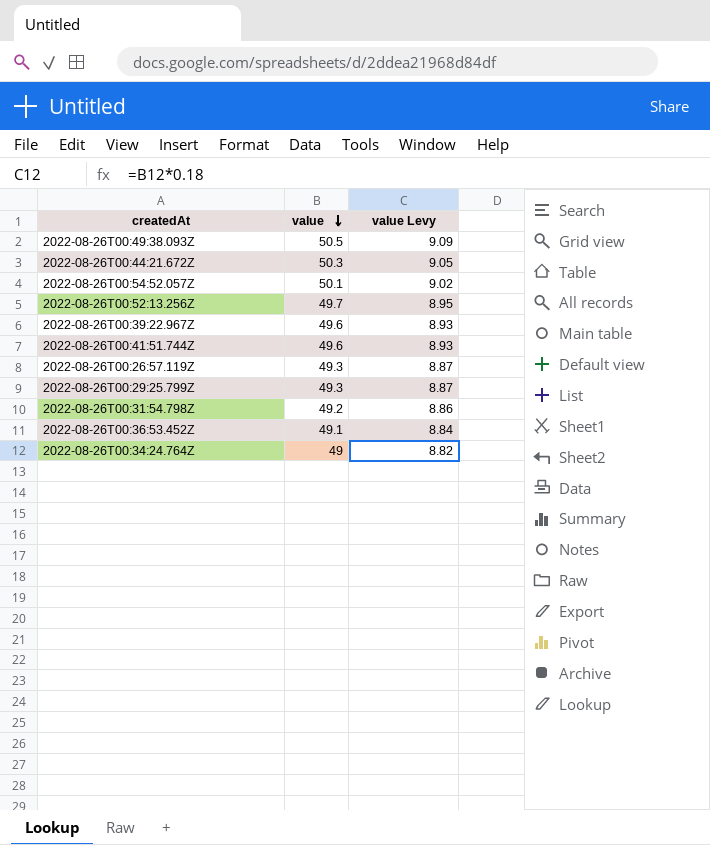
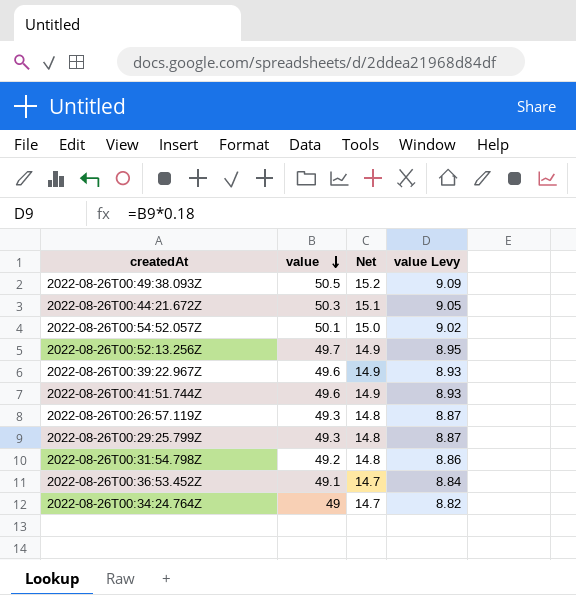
column Net | formula: none -> [value] * 0.3

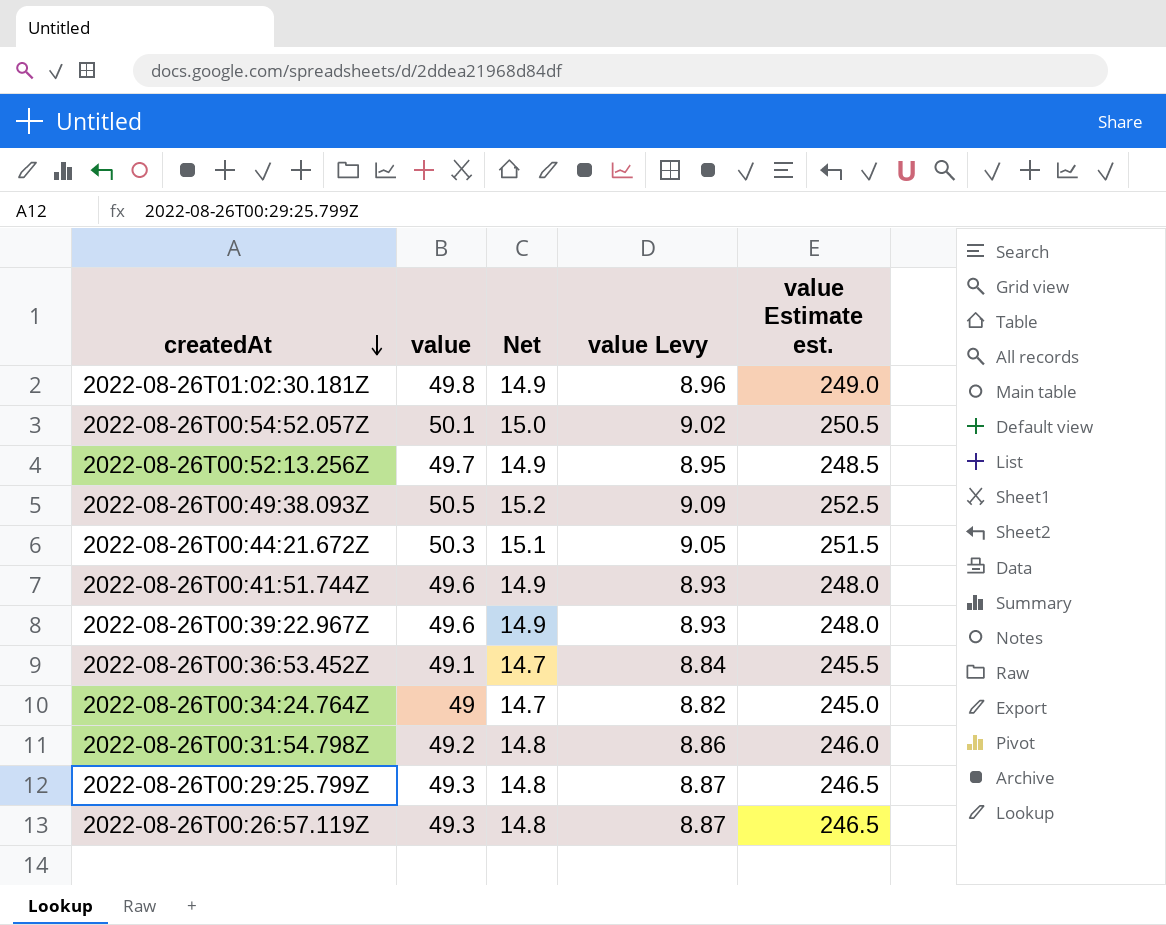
row order: value descending -> createdAt descending
column value Estimate est. | formula: none -> [value] * 5
row 2022-08-26T01:02:30.181Z: none -> 49.8 | 14.9 | 8.96 | 249.0

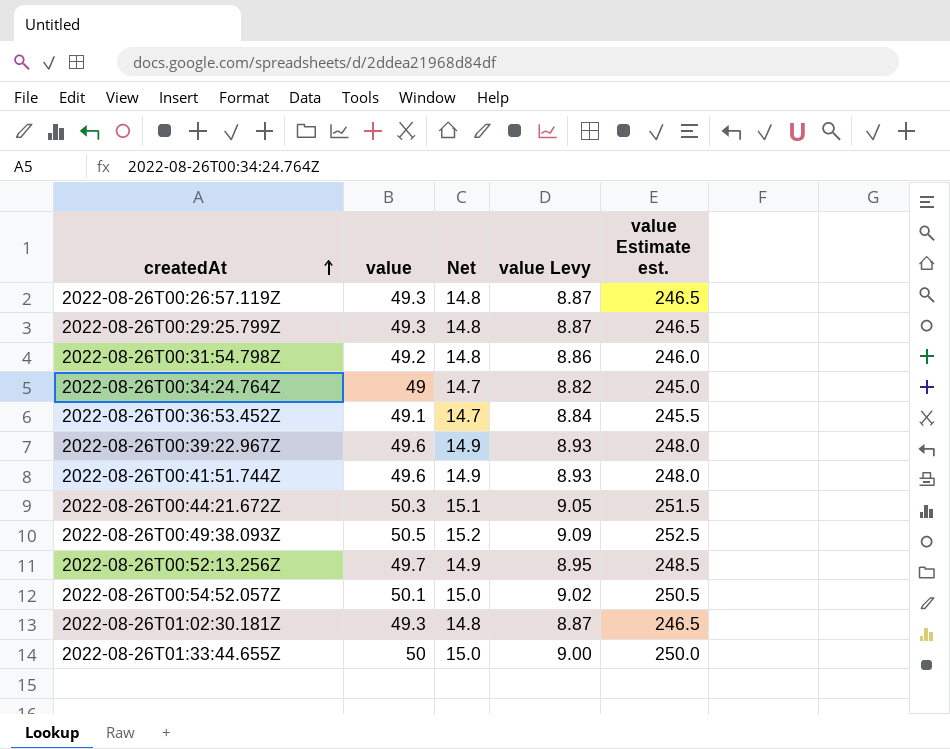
row order: createdAt descending -> createdAt ascending
2022-08-26T01:02:30.181Z | value: 49.8 -> 49.3
2022-08-26T01:02:30.181Z | Net: 14.9 -> 14.8
2022-08-26T01:02:30.181Z | value Levy: 8.96 -> 8.87
2022-08-26T01:02:30.181Z | value Estimate est.: 249.0 -> 246.5
row 2022-08-26T01:33:44.655Z: none -> 50 | 15.0 | 9.00 | 250.0

